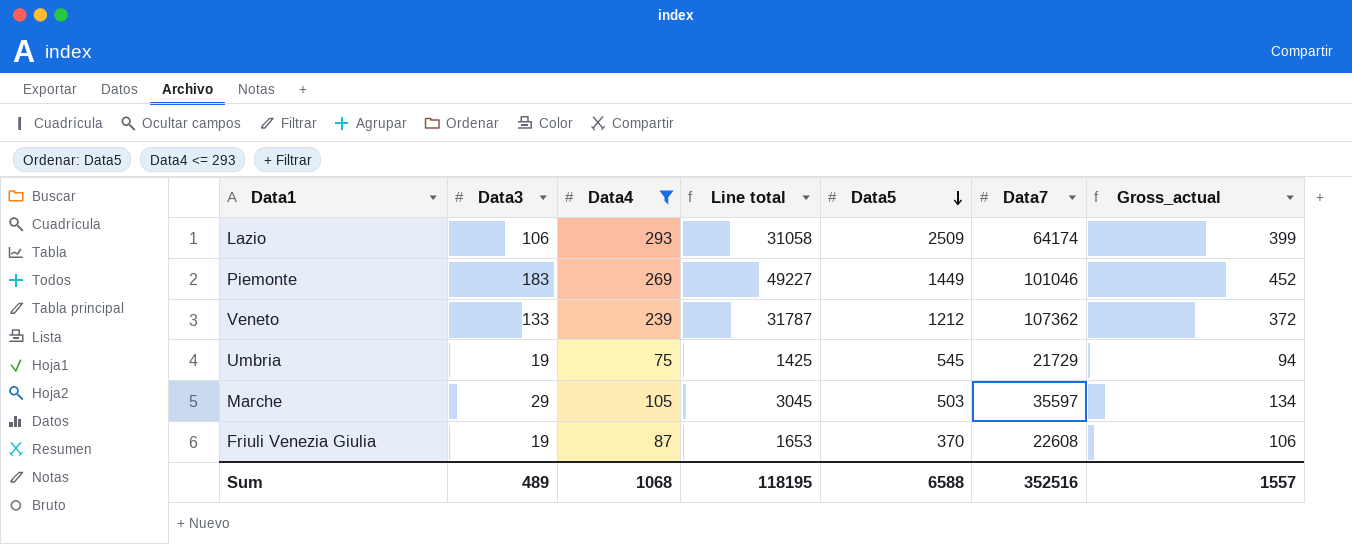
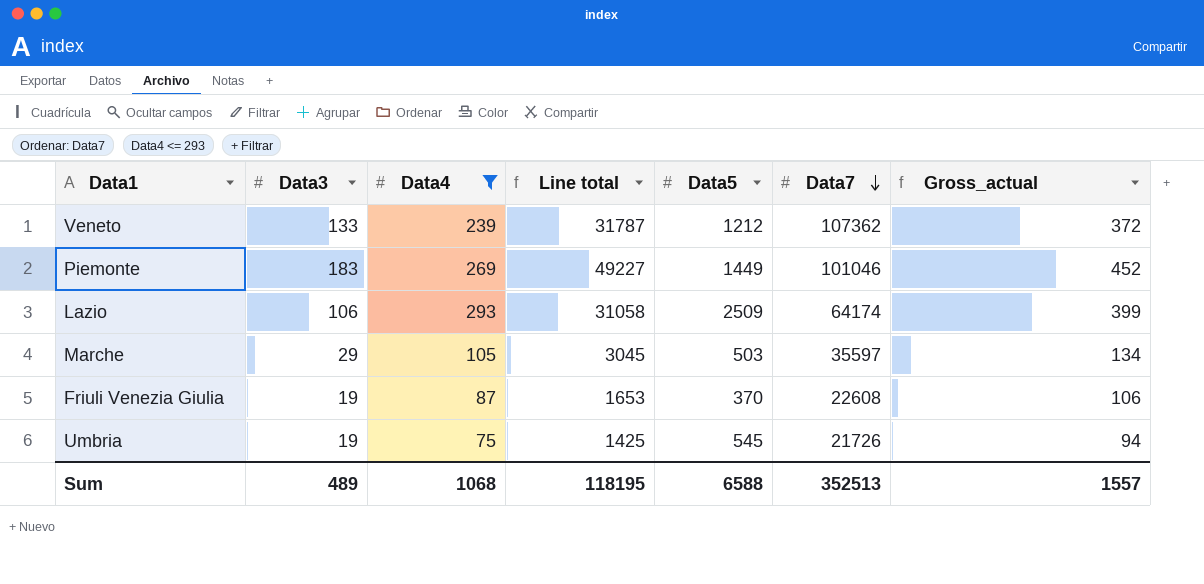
row order: Data5 descending -> Data7 descending
Umbria | Data7: 21729 -> 21726
Sum | Data7: 352516 -> 352513

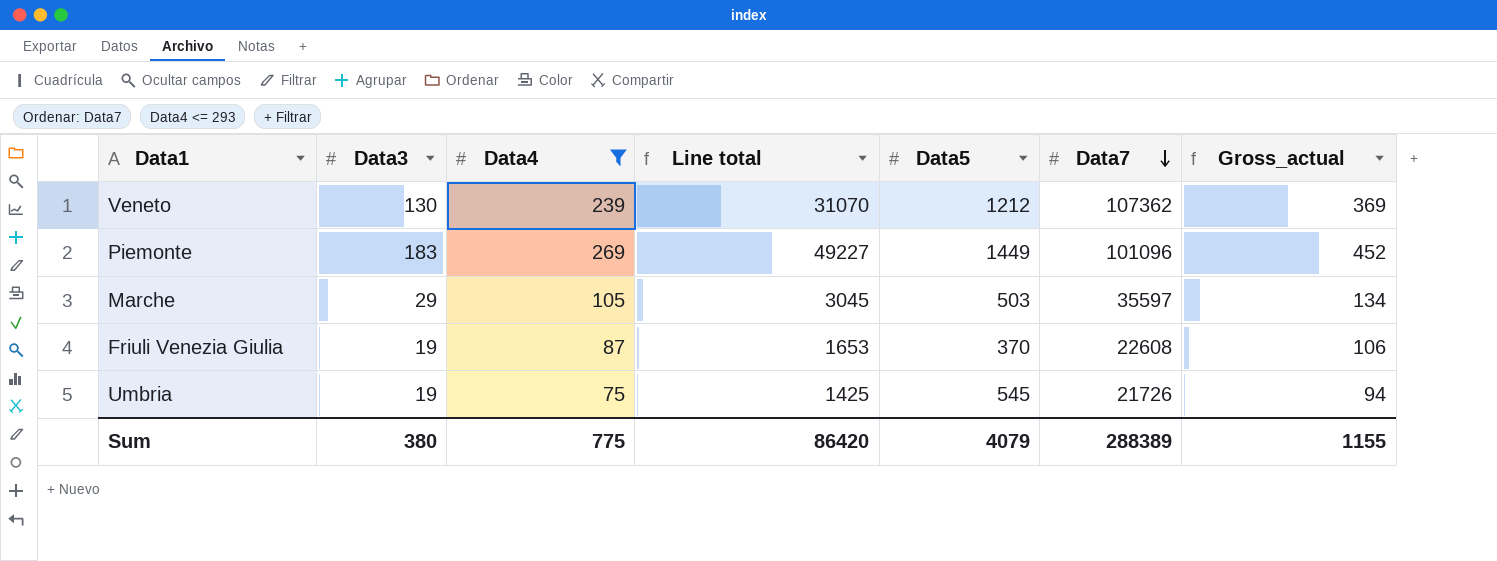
row Lazio: 106 | 293 | 31058 | 2509 | 64174 | 399 -> none
Veneto | Data3: 133 -> 130
Veneto | Line total: 31787 -> 31070
Veneto | Gross_actual: 372 -> 369
Piemonte | Data7: 101046 -> 101096
Sum | Data3: 489 -> 380
Sum | Data4: 1068 -> 775
Sum | Line total: 118195 -> 86420
Sum | Data5: 6588 -> 4079
Sum | Data7: 352513 -> 288389
Sum | Gross_actual: 1557 -> 1155

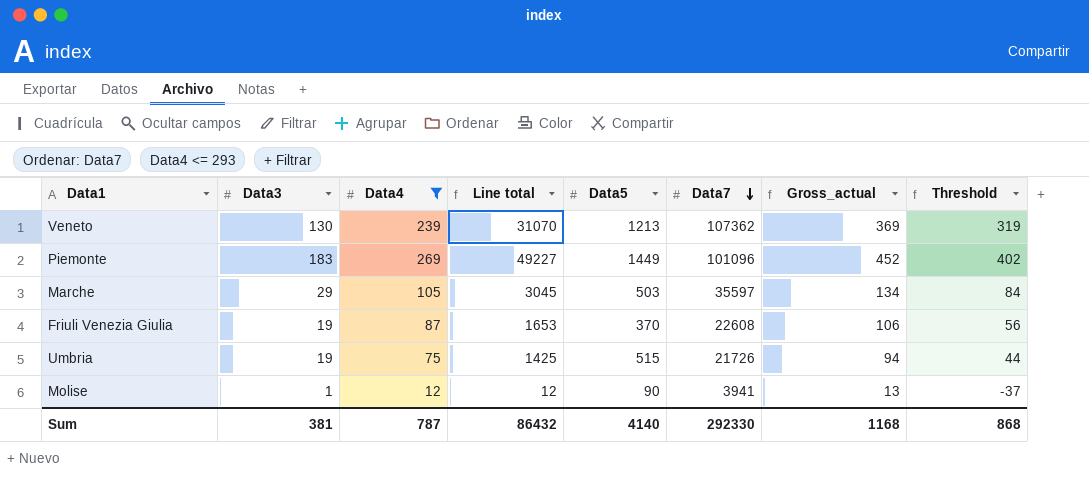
column Threshold | formula: none -> [Gross_actual] - 50
Veneto | Data5: 1212 -> 1213
Umbria | Data5: 545 -> 515
row Molise: none -> 1 | 12 | 12 | 90 | 3941 | 13 | -37
Sum | Data3: 380 -> 381
Sum | Data4: 775 -> 787
Sum | Line total: 86420 -> 86432
Sum | Data5: 4079 -> 4140
Sum | Data7: 288389 -> 292330
Sum | Gross_actual: 1155 -> 1168

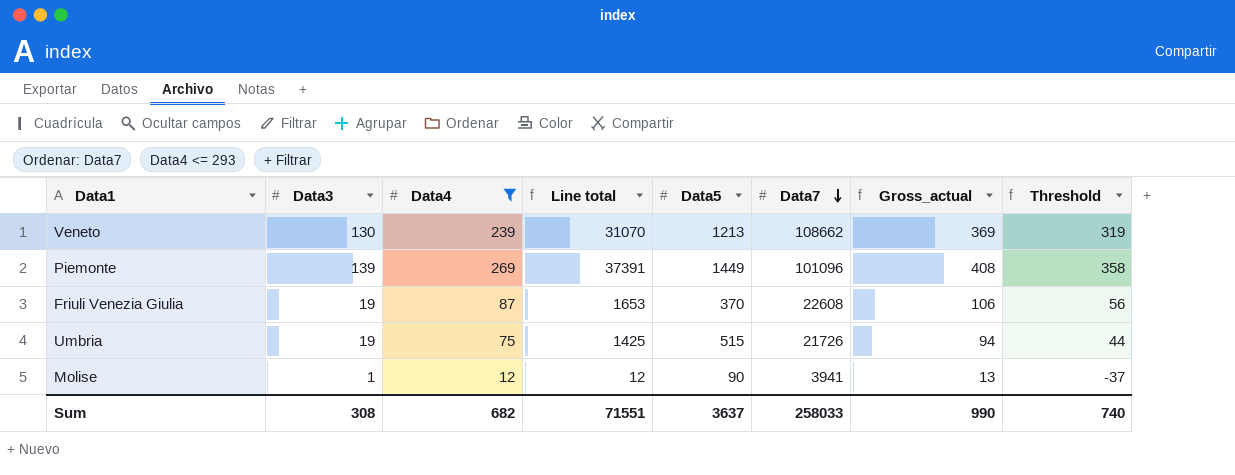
row Marche: 29 | 105 | 3045 | 503 | 35597 | 134 | 84 -> none
Veneto | Data7: 107362 -> 108662
Piemonte | Data3: 183 -> 139
Piemonte | Line total: 49227 -> 37391
Piemonte | Gross_actual: 452 -> 408
Piemonte | Threshold: 402 -> 358
Sum | Data3: 381 -> 308
Sum | Data4: 787 -> 682
Sum | Line total: 86432 -> 71551
Sum | Data5: 4140 -> 3637
Sum | Data7: 292330 -> 258033
Sum | Gross_actual: 1168 -> 990
Sum | Threshold: 868 -> 740

